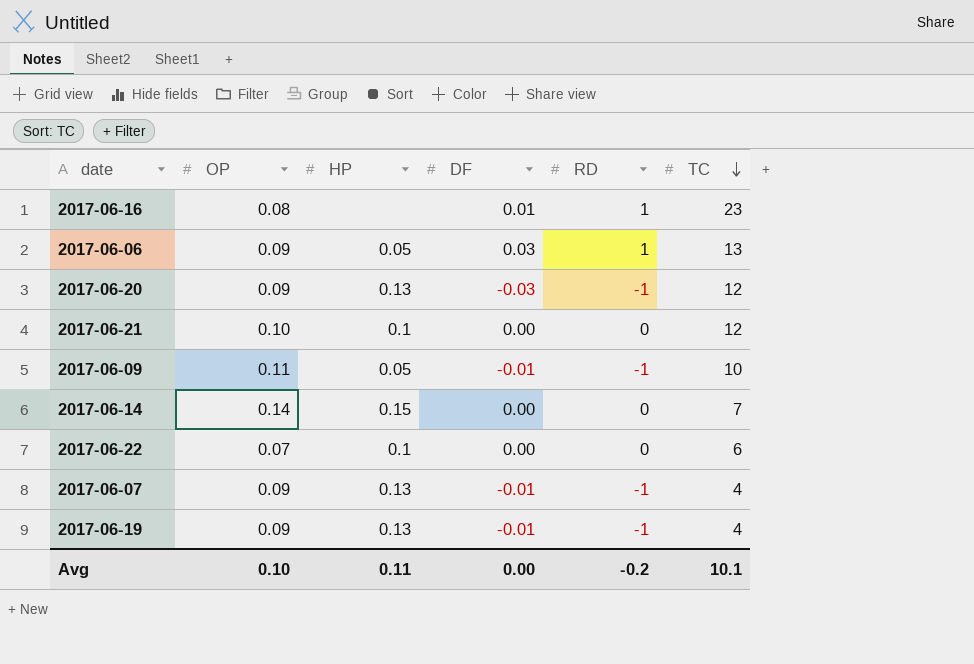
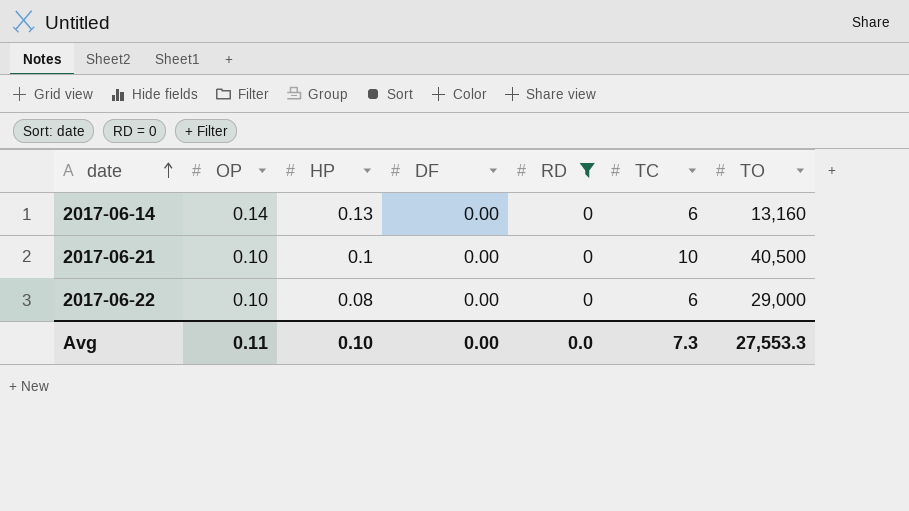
filter: none -> RD = 0
row order: TC descending -> date ascending
column TO | position: none -> 7
2017-06-14 | HP: 0.15 -> 0.13
2017-06-14 | TC: 7 -> 6
2017-06-21 | TC: 12 -> 10
2017-06-22 | OP: 0.07 -> 0.10
2017-06-22 | HP: 0.1 -> 0.08
Avg | OP: 0.10 -> 0.11
Avg | HP: 0.11 -> 0.10
Avg | RD: -0.2 -> 0.0
Avg | TC: 10.1 -> 7.3

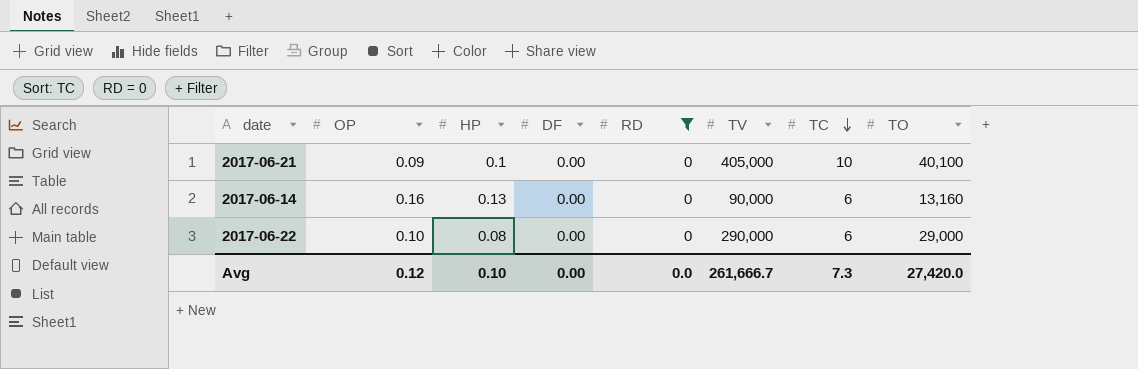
row order: date ascending -> TC descending
column TV | position: none -> 6
2017-06-21 | OP: 0.10 -> 0.09
2017-06-21 | TO: 40,500 -> 40,100
2017-06-14 | OP: 0.14 -> 0.16
Avg | OP: 0.11 -> 0.12
Avg | TO: 27,553.3 -> 27,420.0

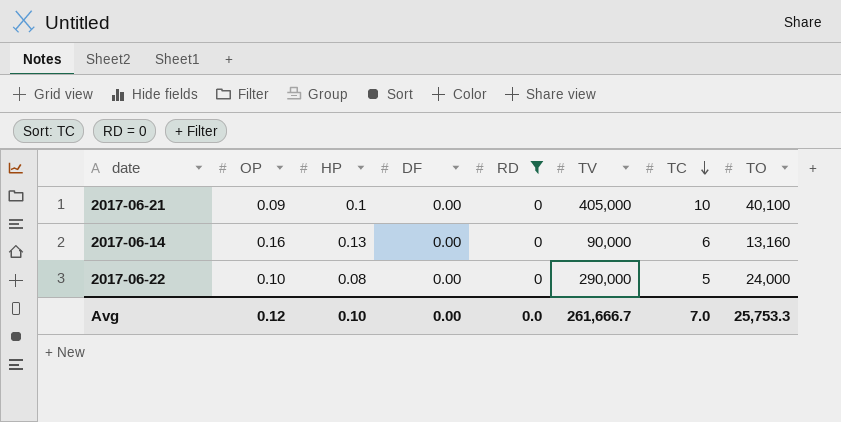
2017-06-22 | TC: 6 -> 5
2017-06-22 | TO: 29,000 -> 24,000
Avg | TC: 7.3 -> 7.0
Avg | TO: 27,420.0 -> 25,753.3

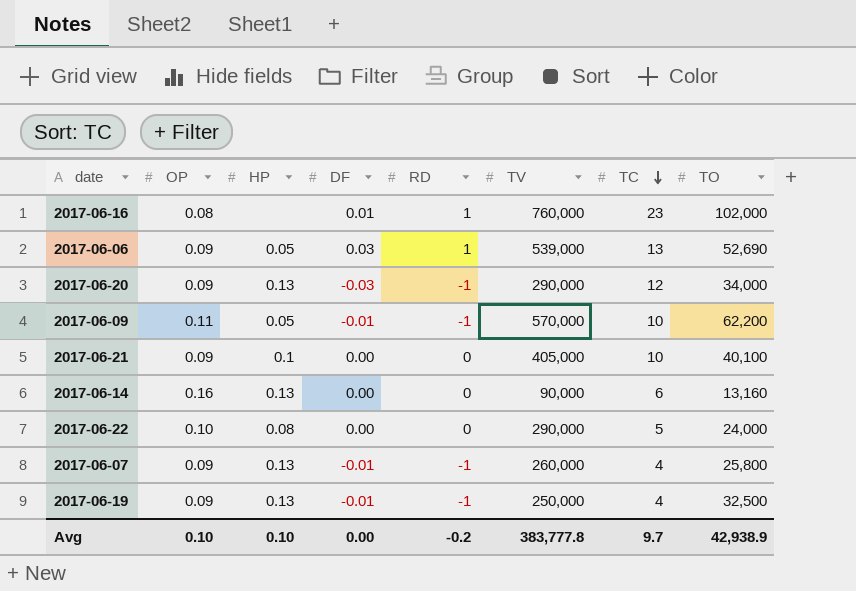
filter: RD = 0 -> none
Avg | OP: 0.12 -> 0.10
Avg | RD: 0.0 -> -0.2
Avg | TV: 261,666.7 -> 383,777.8
Avg | TC: 7.0 -> 9.7
Avg | TO: 25,753.3 -> 42,938.9

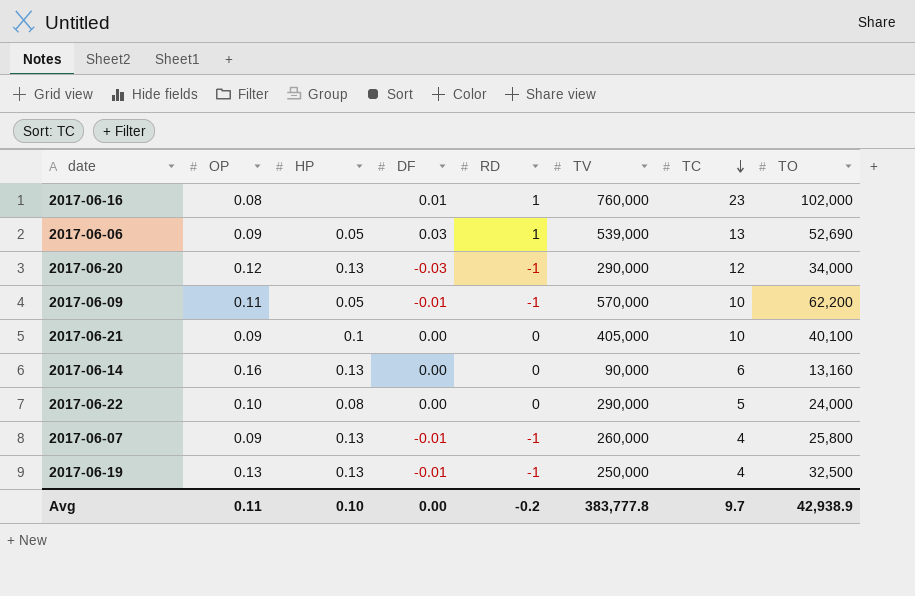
2017-06-20 | OP: 0.09 -> 0.12
2017-06-19 | OP: 0.09 -> 0.13
Avg | OP: 0.10 -> 0.11

